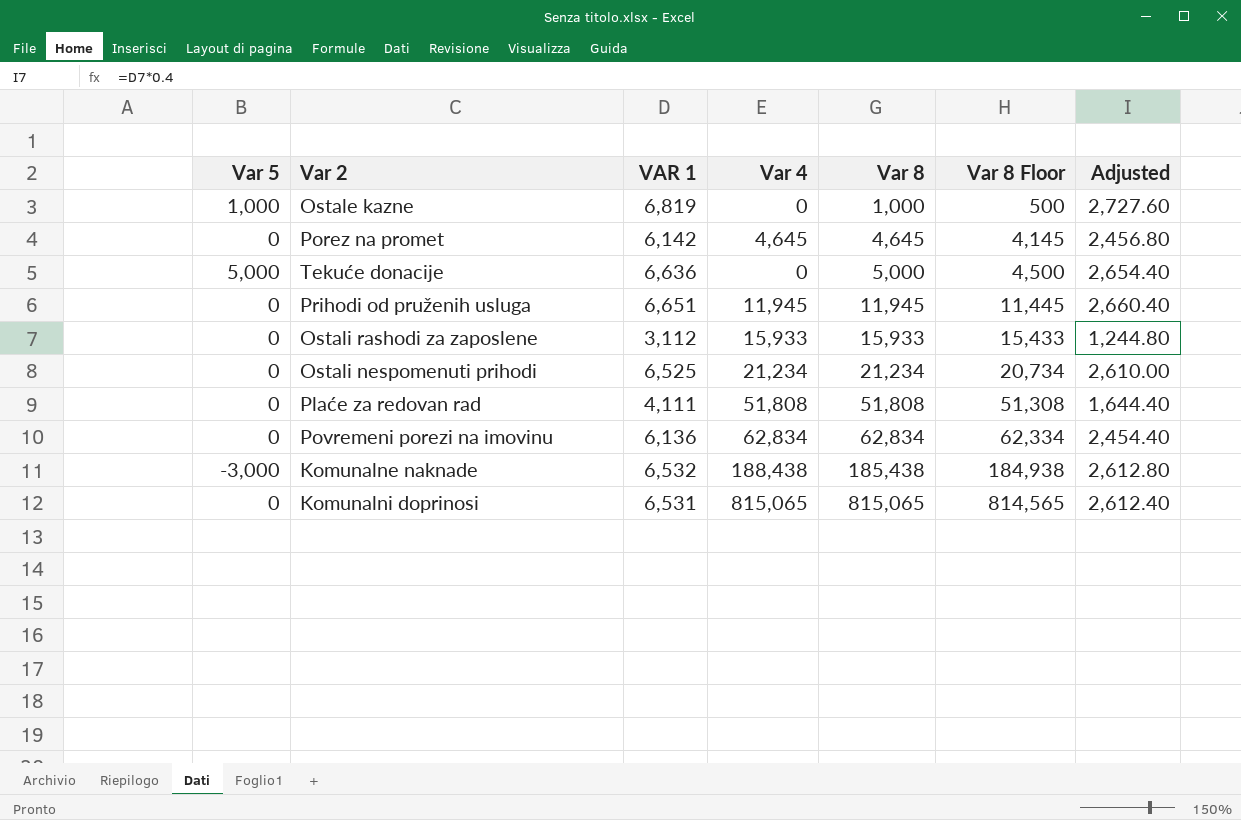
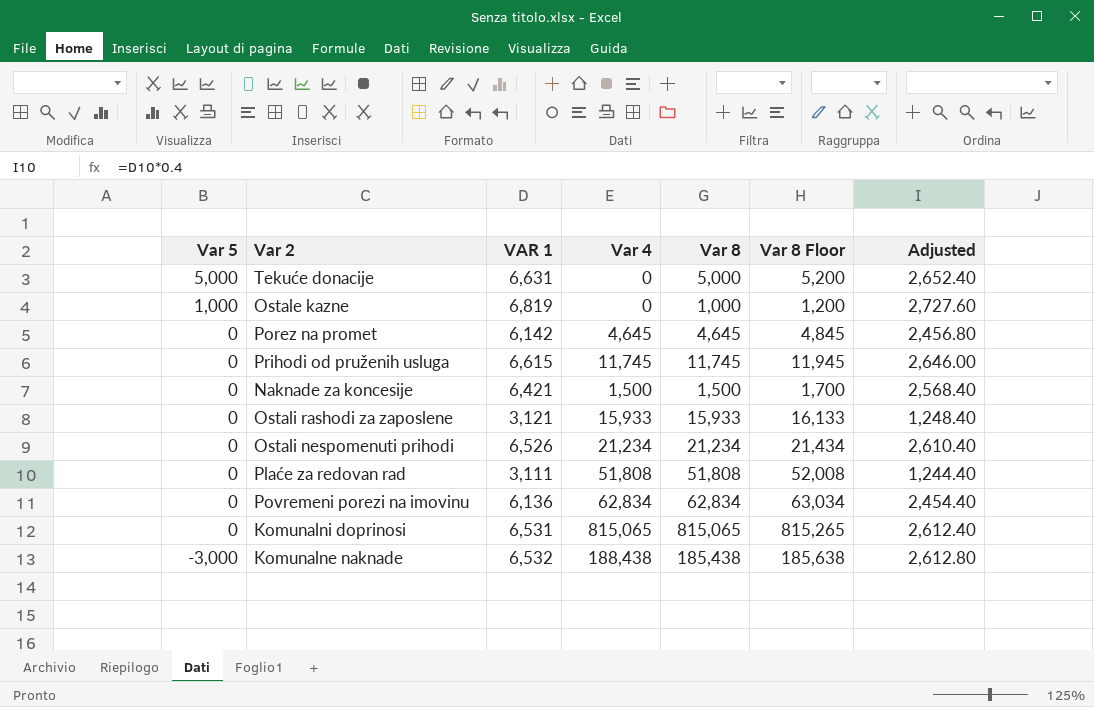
row order: Var 8 ascending -> Var 5 descending
column Var 8 Floor | formula: [Var 8] - 500 -> [Var 8] + 200
Tekuće donacije | VAR 1: 6,636 -> 6,631
Tekuće donacije | Adjusted: 2,654.40 -> 2,652.40
Prihodi od pruženih usluga | VAR 1: 6,651 -> 6,615
Prihodi od pruženih usluga | Var 4: 11,945 -> 11,745
Prihodi od pruženih usluga | Var 8: 11,945 -> 11,745
Prihodi od pruženih usluga | Adjusted: 2,660.40 -> 2,646.00
row Naknade za koncesije: none -> 0 | 6,421 | 1,500 | 1,500 | 1,700 | 2,568.40
Ostali rashodi za zaposlene | VAR 1: 3,112 -> 3,121
Ostali rashodi za zaposlene | Adjusted: 1,244.80 -> 1,248.40
Ostali nespomenuti prihodi | VAR 1: 6,525 -> 6,526
Ostali nespomenuti prihodi | Adjusted: 2,610.00 -> 2,610.40
Plaće za redovan rad | VAR 1: 4,111 -> 3,111
Plaće za redovan rad | Adjusted: 1,644.40 -> 1,244.40

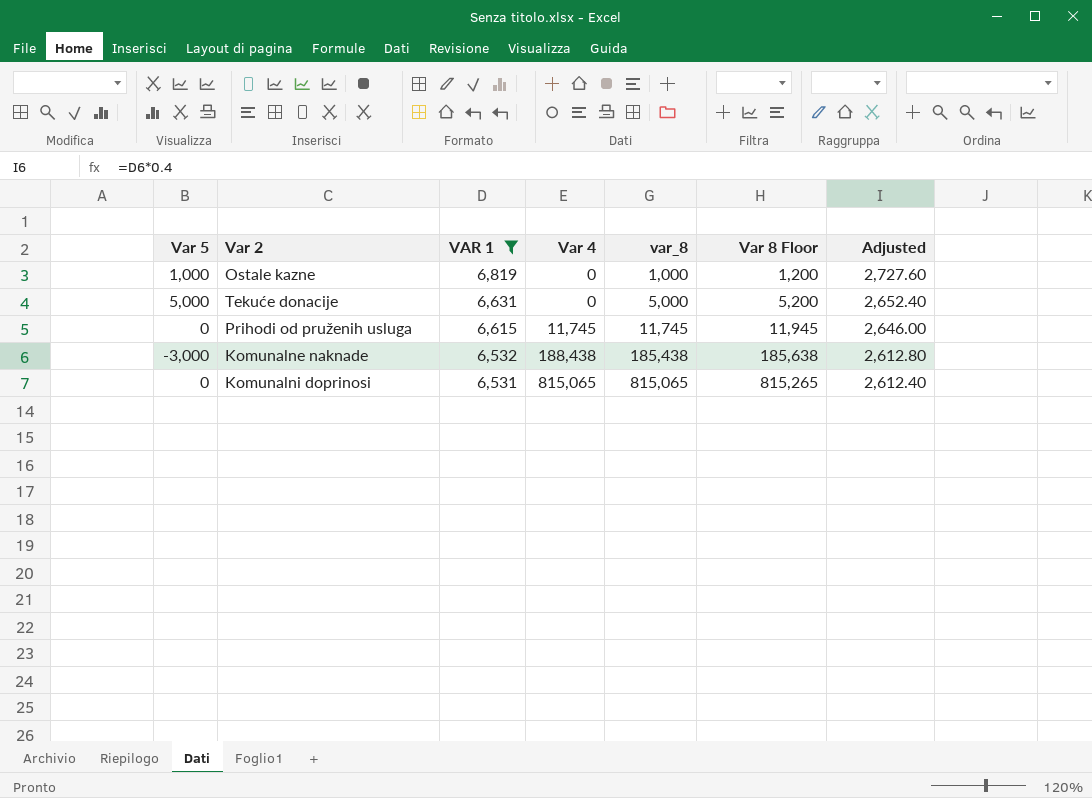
filter: none -> VAR 1 >= 6,531
row order: Var 5 descending -> VAR 1 descending
column name: Var 8 -> var_8

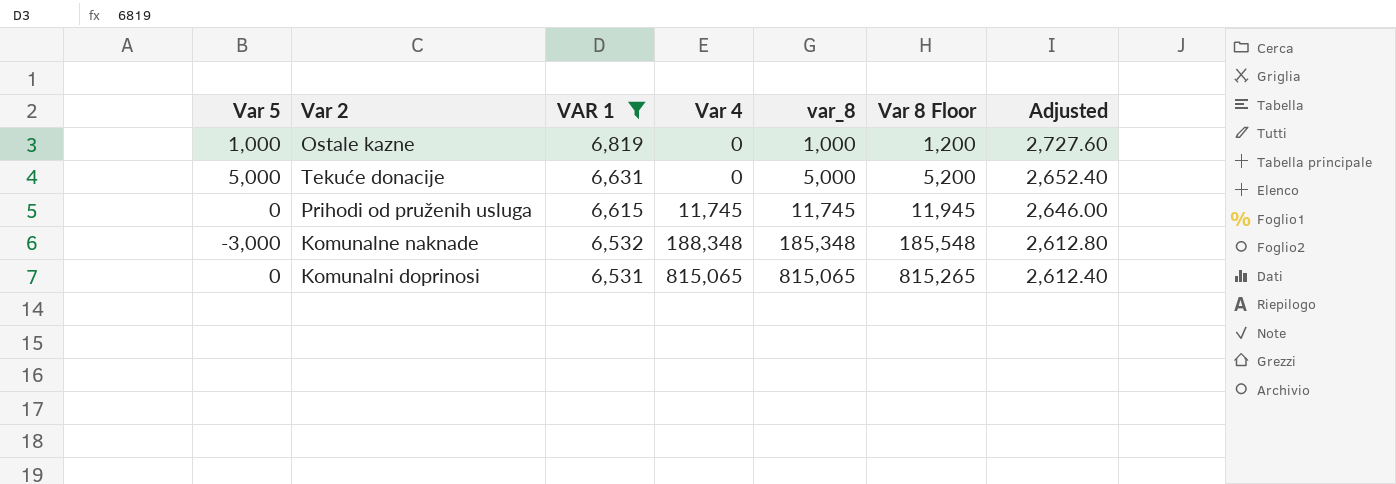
Komunalne naknade | Var 4: 188,438 -> 188,348
Komunalne naknade | var_8: 185,438 -> 185,348
Komunalne naknade | Var 8 Floor: 185,638 -> 185,548

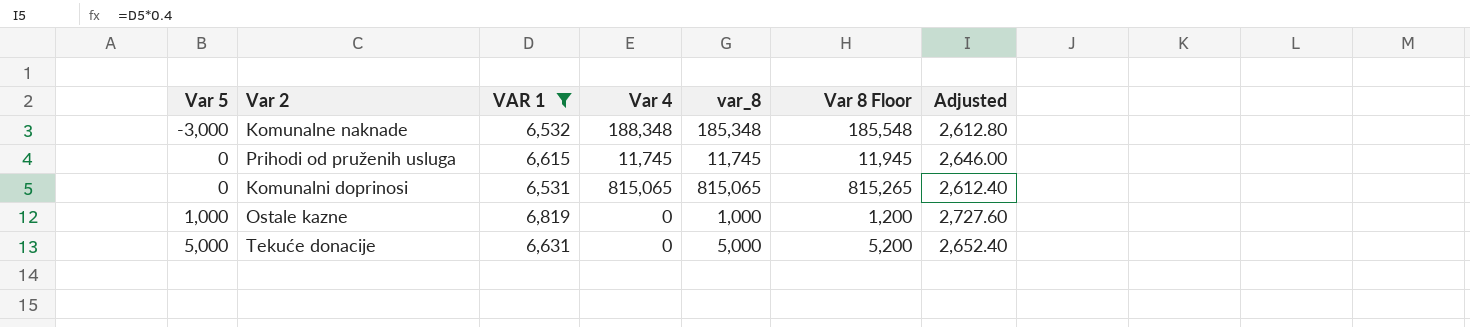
row order: VAR 1 descending -> Var 5 ascending

